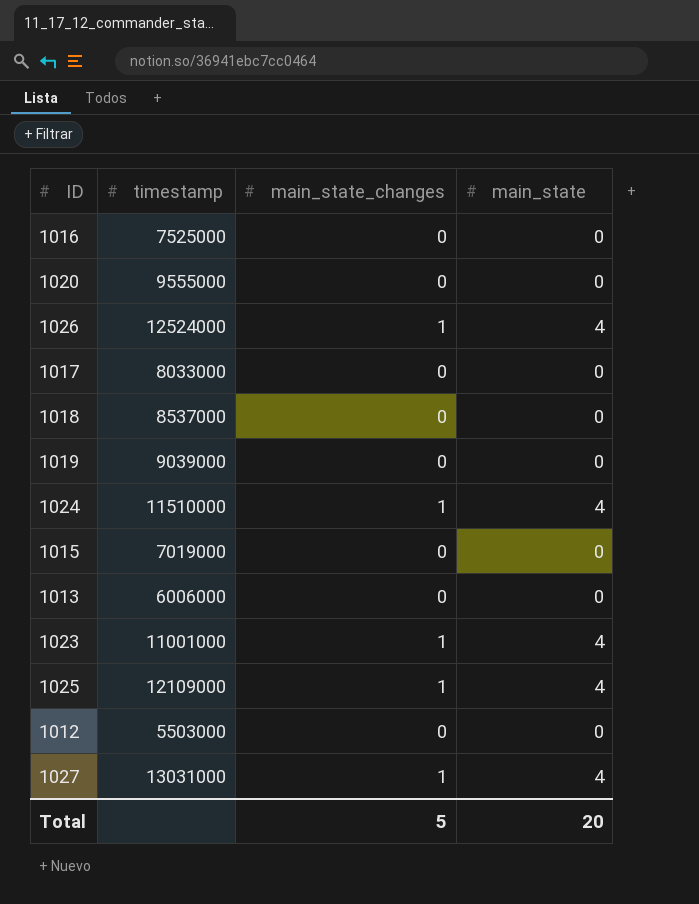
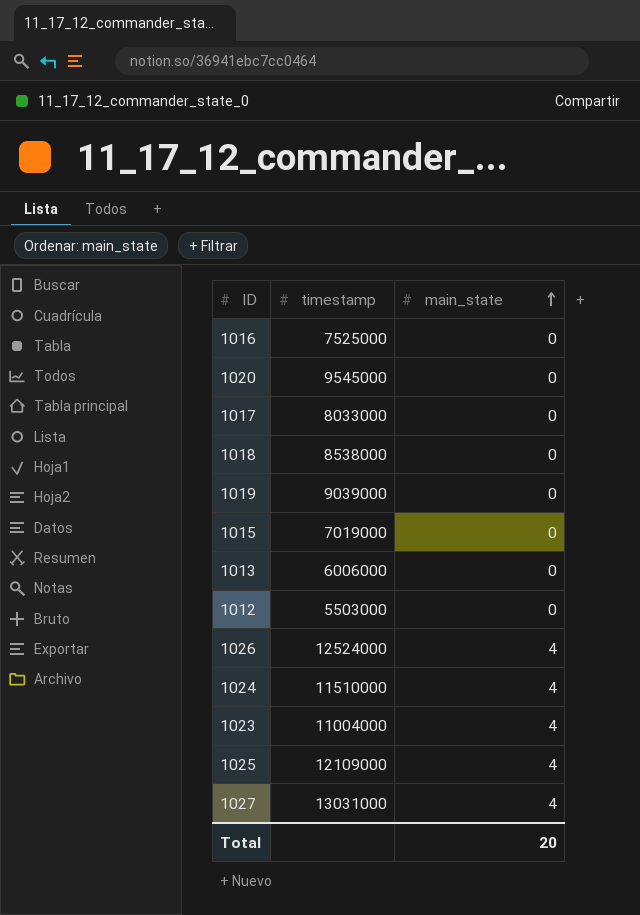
row order: none -> main_state ascending
column main_state_changes | position: 3 -> none
1020 | timestamp: 9555000 -> 9545000
1018 | timestamp: 8537000 -> 8538000
1023 | timestamp: 11001000 -> 11004000

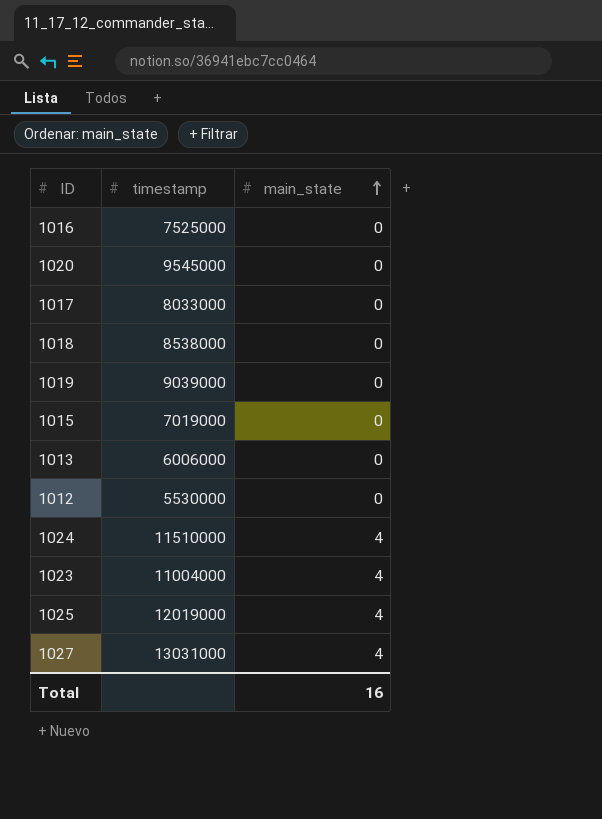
row 1026: 12524000 | 4 -> none
1012 | timestamp: 5503000 -> 5530000
1025 | timestamp: 12109000 -> 12019000
Total | main_state: 20 -> 16

